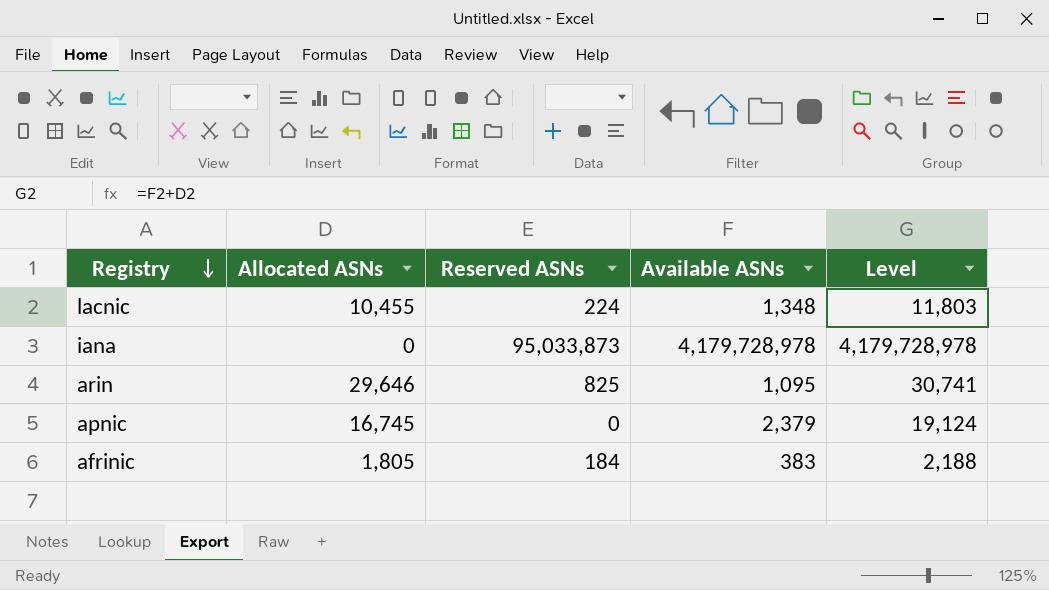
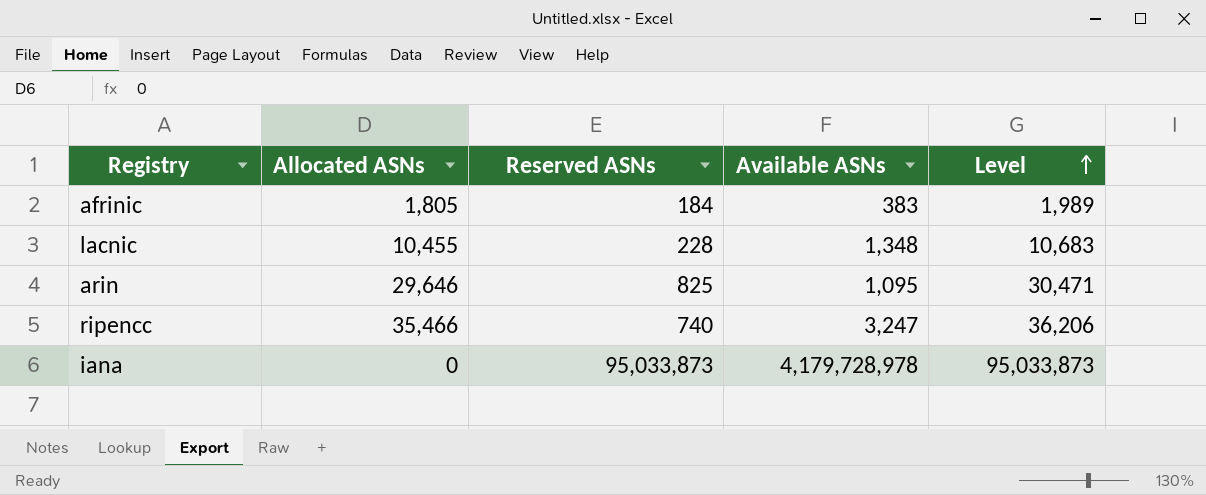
row order: Registry descending -> Level ascending
column Level | formula: [Allocated ASNs] + [Available ASNs] -> [Allocated ASNs] + [Reserved ASNs]
row apnic: 16,745 | 0 | 2,379 | 19,124 -> none
lacnic | Reserved ASNs: 224 -> 228
row ripencc: none -> 35,466 | 740 | 3,247 | 36,206

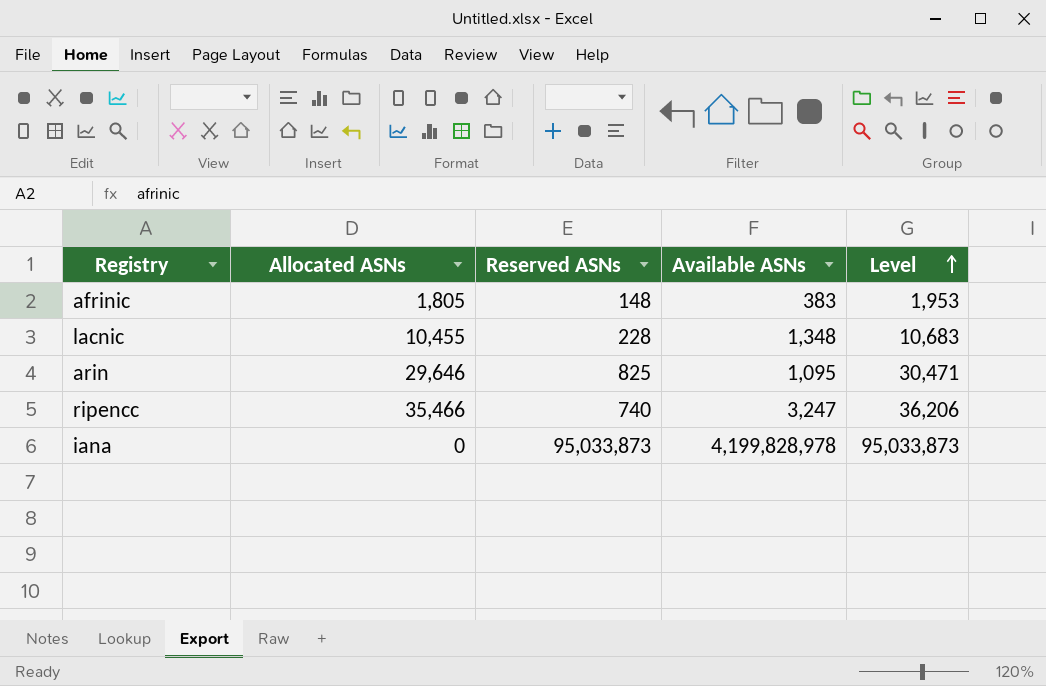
afrinic | Reserved ASNs: 184 -> 148
afrinic | Level: 1,989 -> 1,953
iana | Available ASNs: 4,179,728,978 -> 4,199,828,978

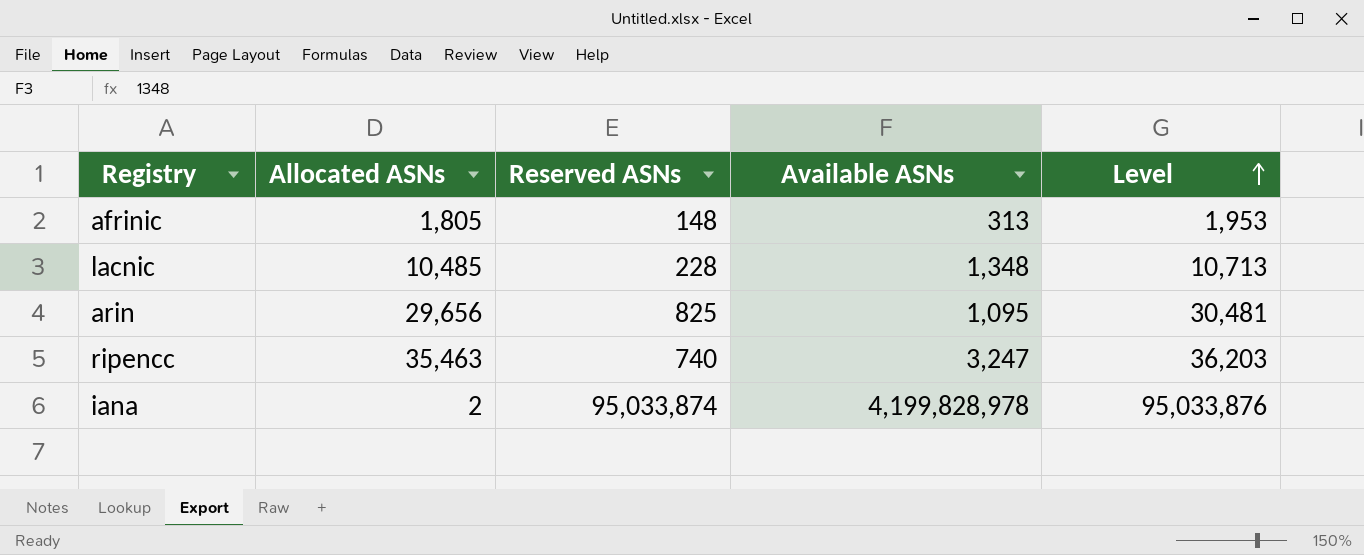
afrinic | Available ASNs: 383 -> 313
lacnic | Allocated ASNs: 10,455 -> 10,485
lacnic | Level: 10,683 -> 10,713
arin | Allocated ASNs: 29,646 -> 29,656
arin | Level: 30,471 -> 30,481
ripencc | Allocated ASNs: 35,466 -> 35,463
ripencc | Level: 36,206 -> 36,203
iana | Allocated ASNs: 0 -> 2
iana | Reserved ASNs: 95,033,873 -> 95,033,874
iana | Level: 95,033,873 -> 95,033,876

